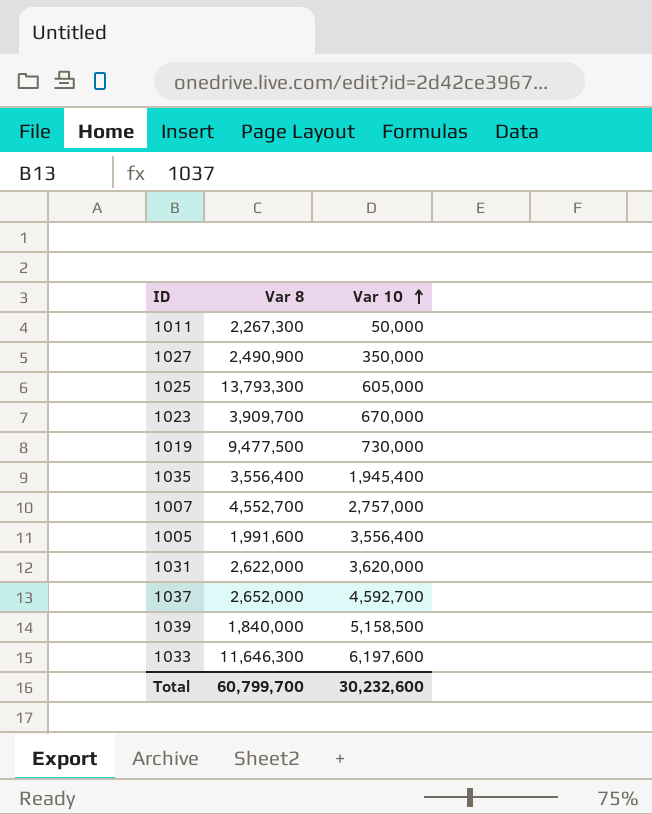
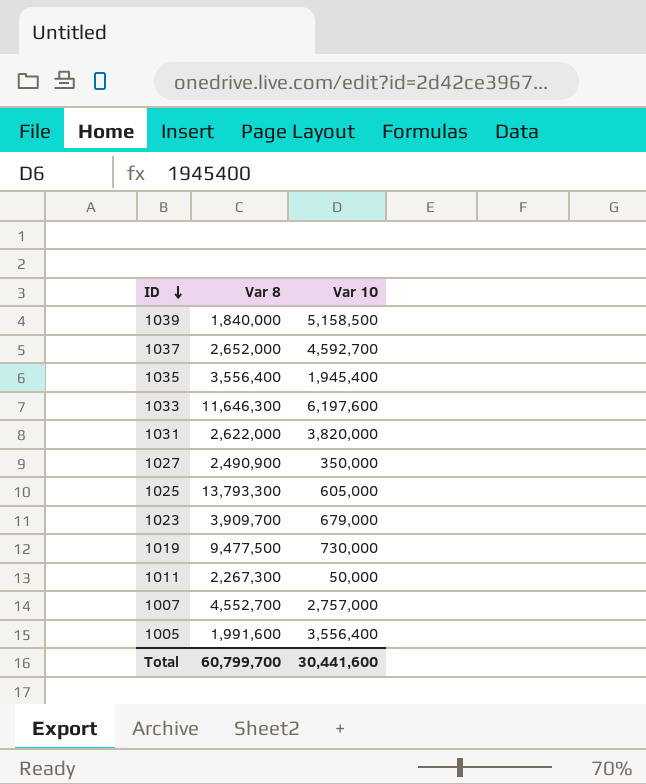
row order: Var 10 ascending -> ID descending
1031 | Var 10: 3,620,000 -> 3,820,000
1023 | Var 10: 670,000 -> 679,000
Total | Var 10: 30,232,600 -> 30,441,600

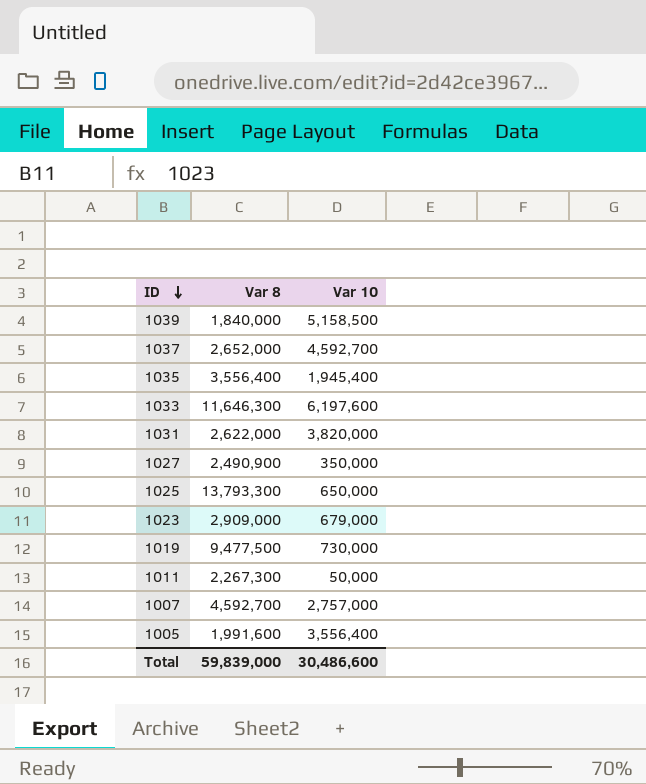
1025 | Var 10: 605,000 -> 650,000
1023 | Var 8: 3,909,700 -> 2,909,000
1007 | Var 8: 4,552,700 -> 4,592,700
Total | Var 8: 60,799,700 -> 59,839,000
Total | Var 10: 30,441,600 -> 30,486,600

